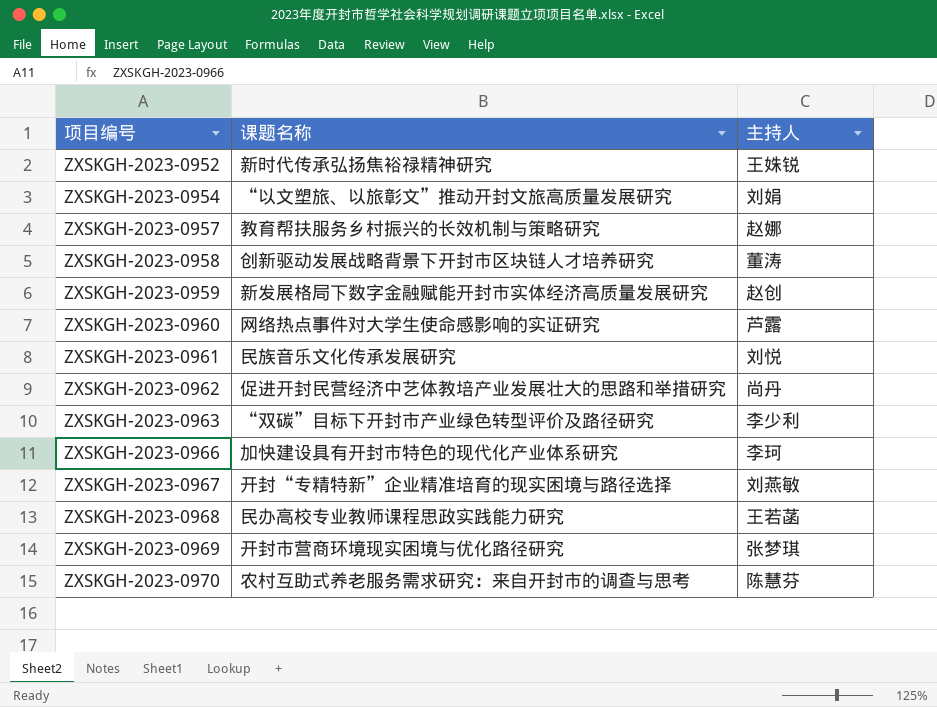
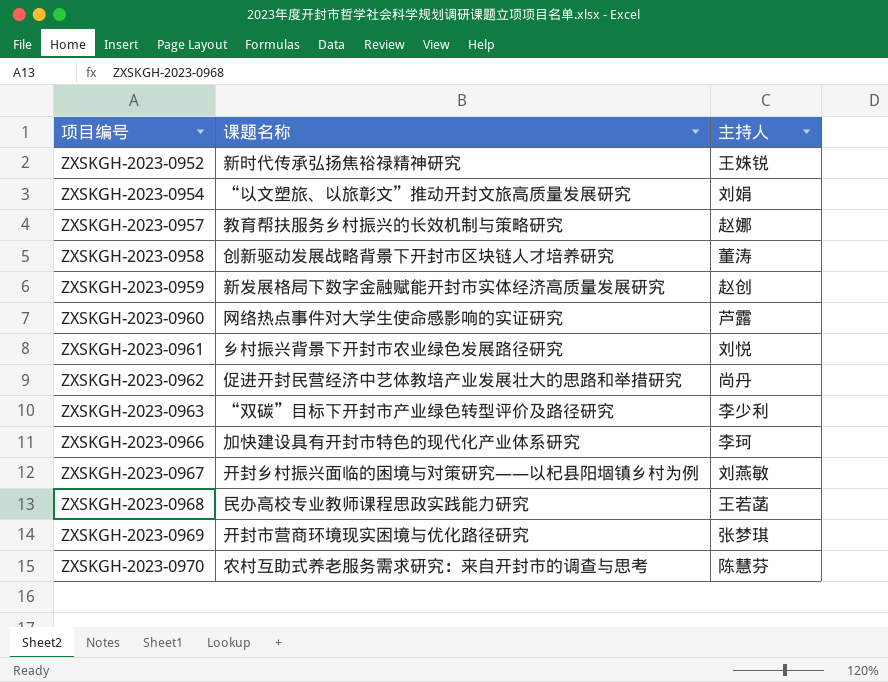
ZXSKGH-2023-0961 | 课题名称: 民族音乐文化传承发展研究 -> 乡村振兴背景下开封市农业绿色发展路径研究
ZXSKGH-2023-0967 | 课题名称: 开封“专精特新”企业精准培育的现实困境与路径选择 -> 开封乡村振兴面临的困境与对策研究——以杞县阳堌镇乡村为例

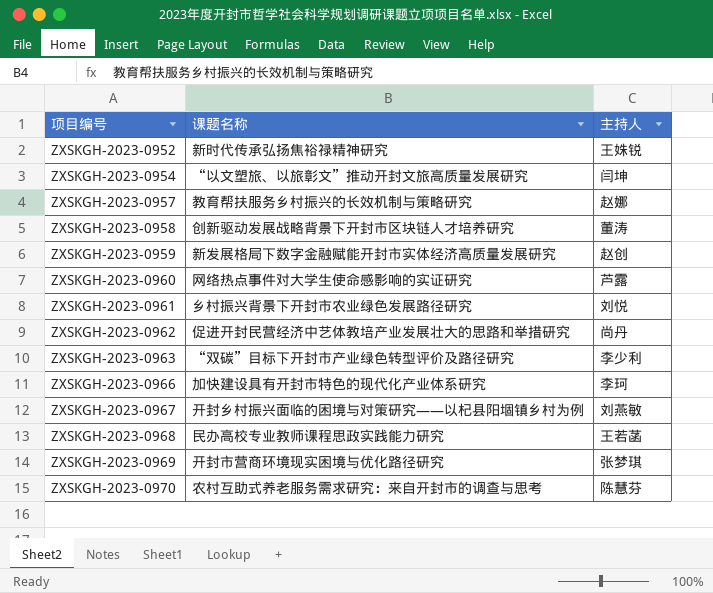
ZXSKGH-2023-0954 | 主持人: 刘娟 -> 闫坤

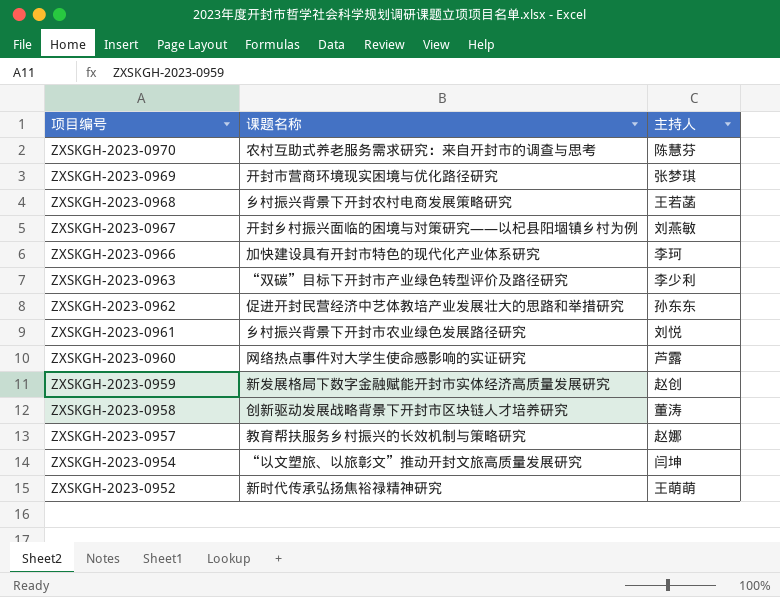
row order: 项目编号 ascending -> 项目编号 descending
ZXSKGH-2023-0968 | 课题名称: 民办高校专业教师课程思政实践能力研究 -> 乡村振兴背景下开封农村电商发展策略研究
ZXSKGH-2023-0962 | 主持人: 尚丹 -> 孙东东
ZXSKGH-2023-0952 | 主持人: 王姝锐 -> 王萌萌

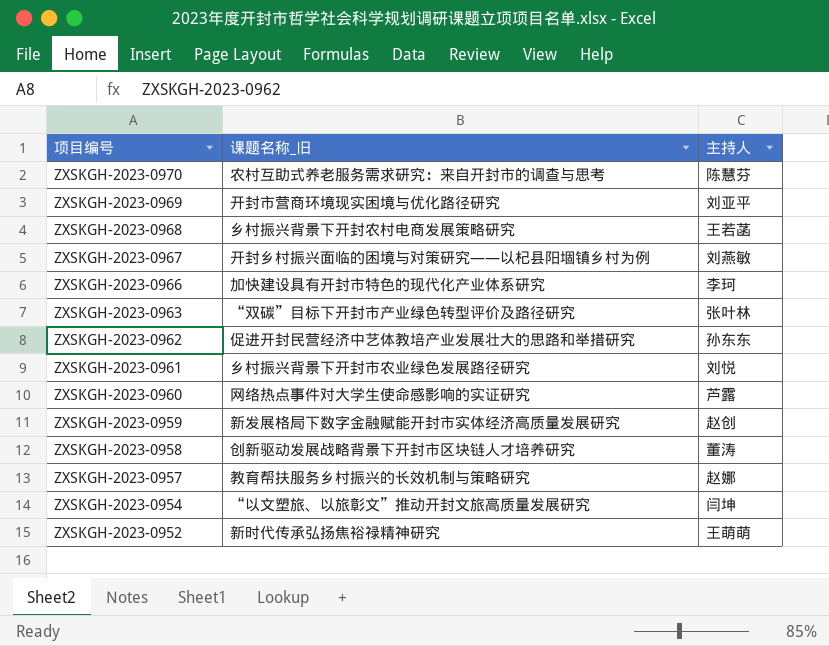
column name: 课题名称 -> 课题名称_旧
ZXSKGH-2023-0969 | 主持人: 张梦琪 -> 刘亚平
ZXSKGH-2023-0963 | 主持人: 李少利 -> 张叶林

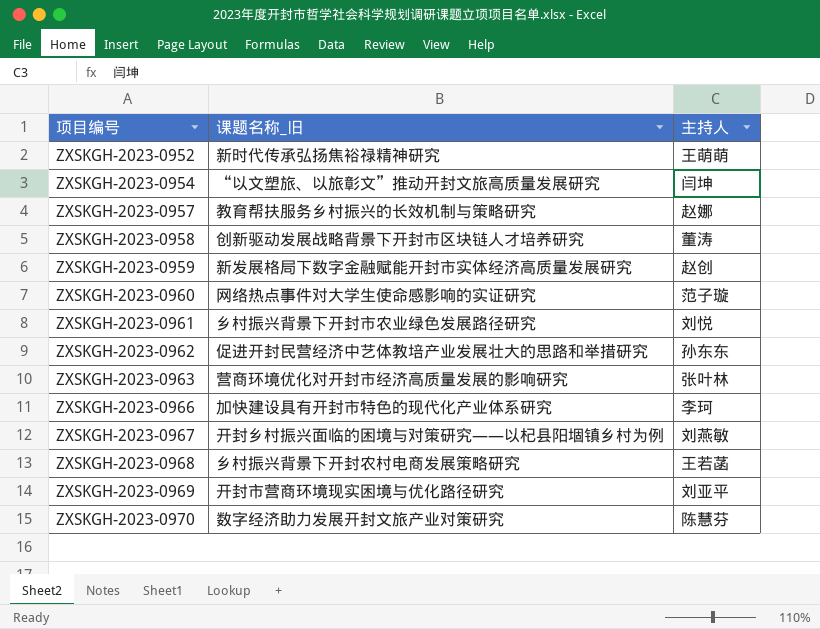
row order: 项目编号 descending -> 项目编号 ascending
ZXSKGH-2023-0960 | 主持人: 芦露 -> 范子璇
ZXSKGH-2023-0963 | 课题名称_旧: “双碳”目标下开封市产业绿色转型评价及路径研究 -> 营商环境优化对开封市经济高质量发展的影响研究
ZXSKGH-2023-0970 | 课题名称_旧: 农村互助式养老服务需求研究：来自开封市的调查与思考 -> 数字经济助力发展开封文旅产业对策研究

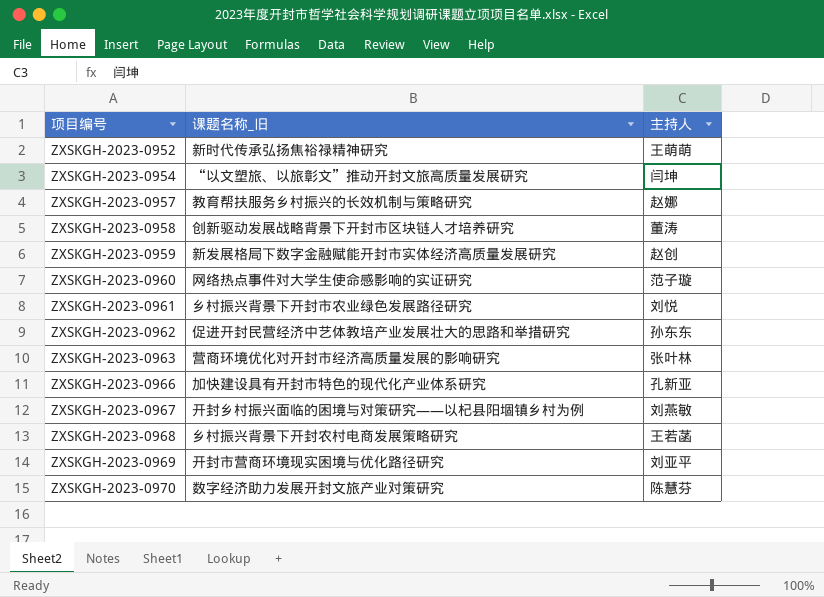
ZXSKGH-2023-0966 | 主持人: 李珂 -> 孔新亚

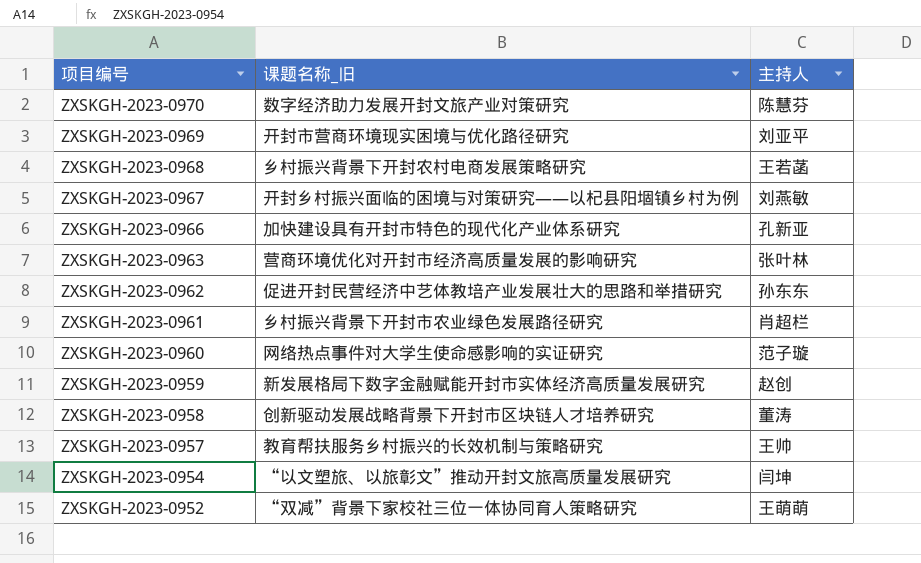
row order: 项目编号 ascending -> 项目编号 descending
ZXSKGH-2023-0961 | 主持人: 刘悦 -> 肖超栏
ZXSKGH-2023-0957 | 主持人: 赵娜 -> 王帅
ZXSKGH-2023-0952 | 课题名称_旧: 新时代传承弘扬焦裕禄精神研究 -> “双减”背景下家校社三位一体协同育人策略研究

